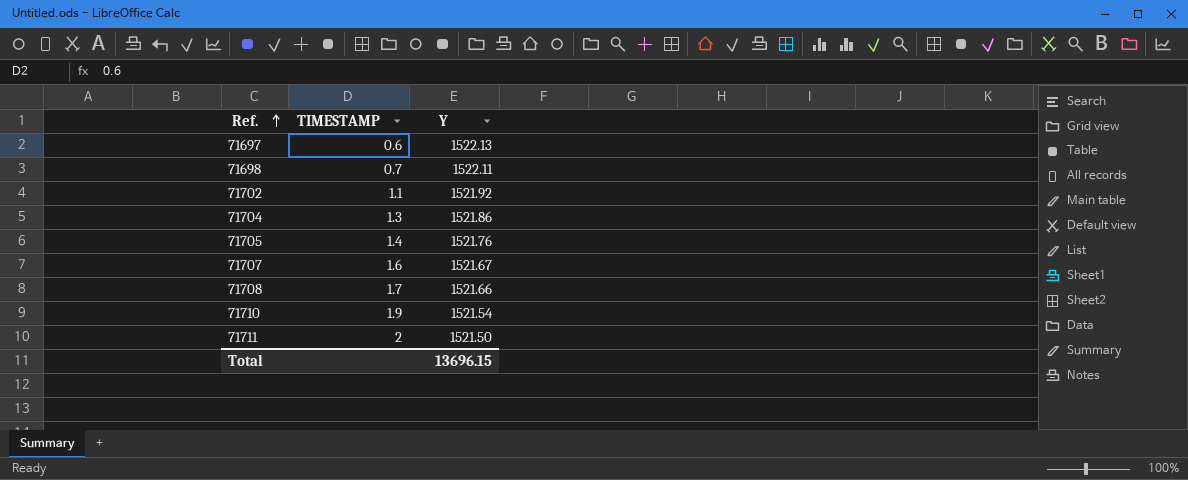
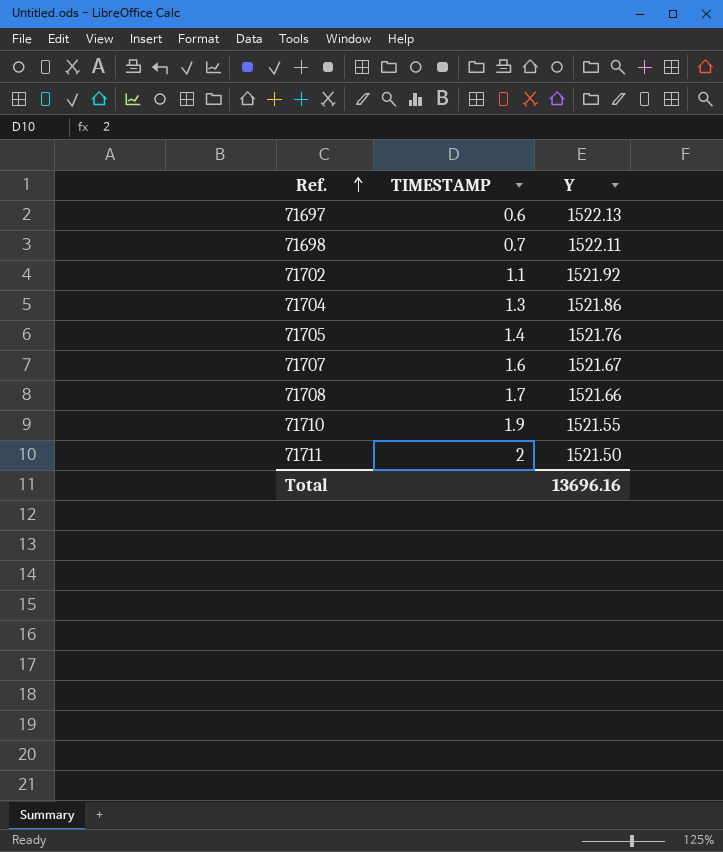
71710 | Y: 1521.54 -> 1521.55
Total | Y: 13696.15 -> 13696.16

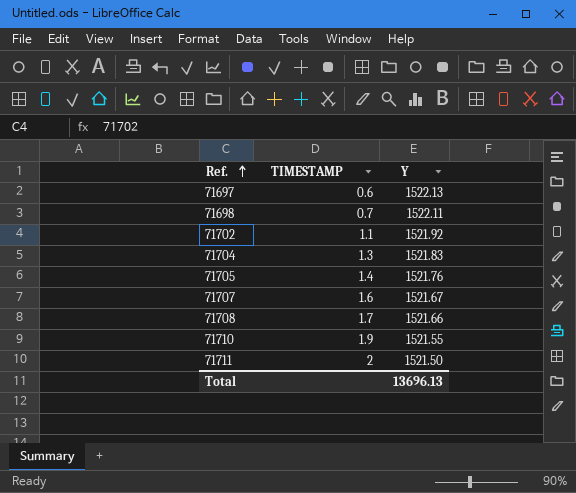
71704 | Y: 1521.86 -> 1521.83
Total | Y: 13696.16 -> 13696.13

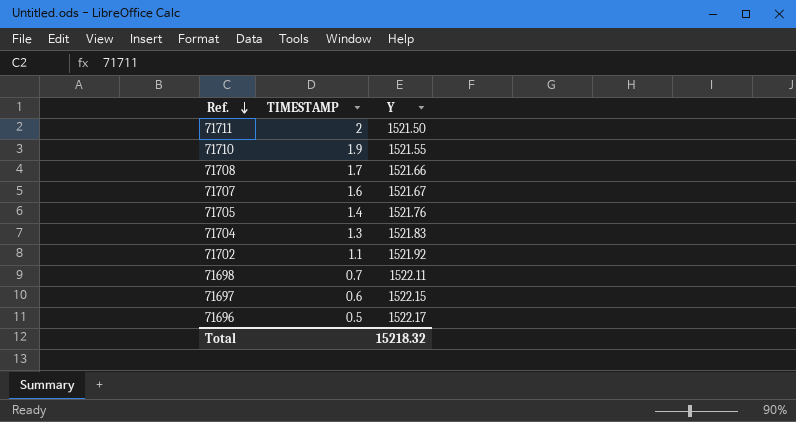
row order: Ref. ascending -> Ref. descending
71697 | Y: 1522.13 -> 1522.15
row 71696: none -> 0.5 | 1522.17
Total | Y: 13696.13 -> 15218.32

